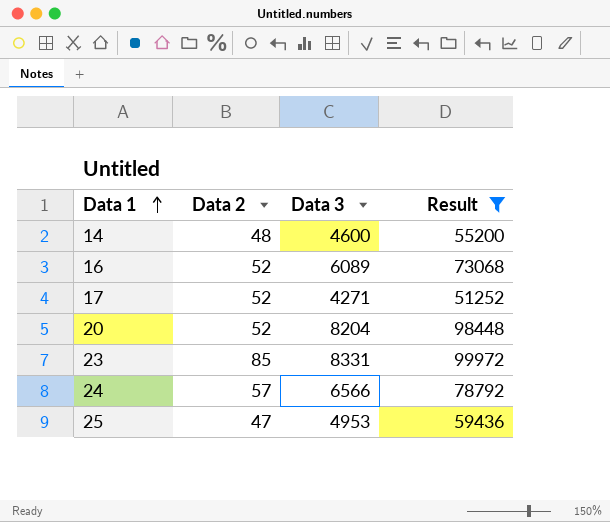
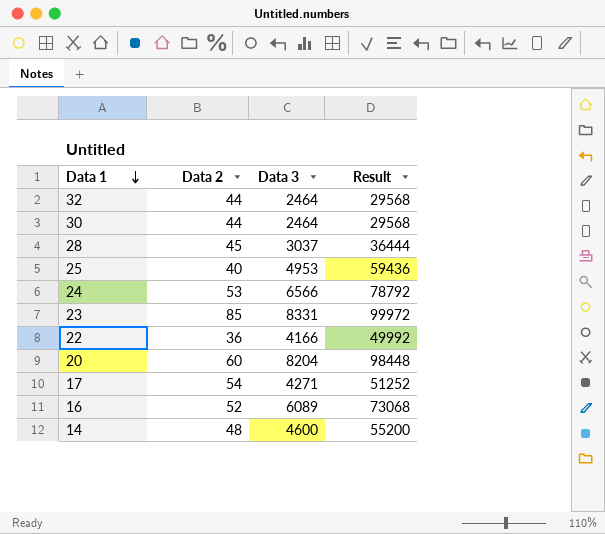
filter: Result >= 51252 -> none
row order: Data 1 ascending -> Data 1 descending
25 | Data 2: 47 -> 40
24 | Data 2: 57 -> 53
20 | Data 2: 52 -> 60
17 | Data 2: 52 -> 54

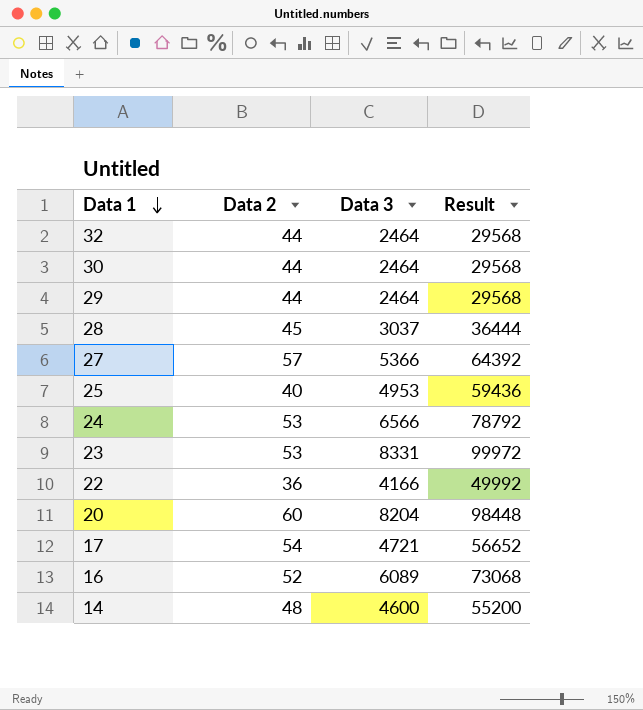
row 29: none -> 44 | 2464 | 29568
row 27: none -> 57 | 5366 | 64392
23 | Data 2: 85 -> 53
17 | Data 3: 4271 -> 4721
17 | Result: 51252 -> 56652

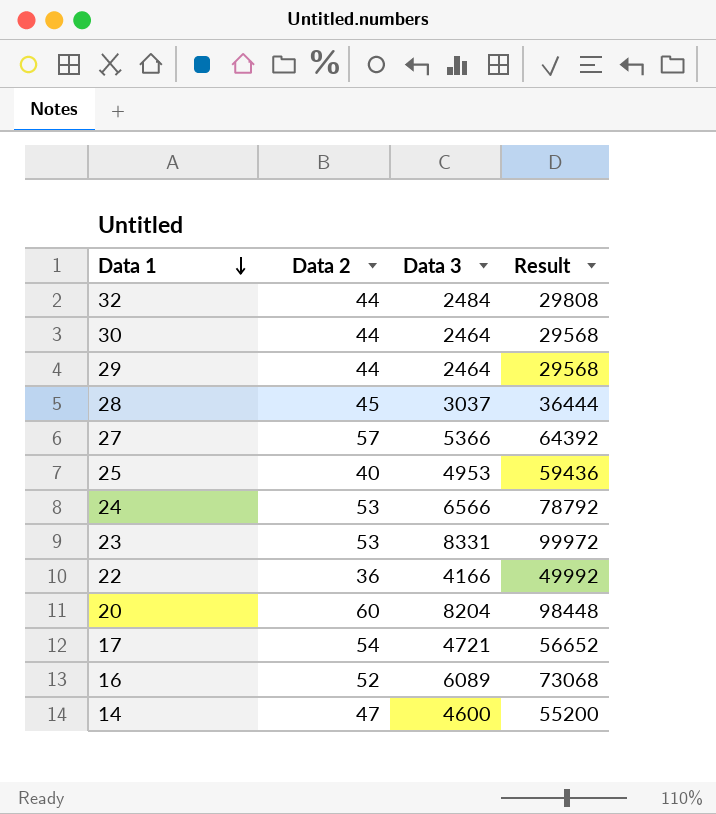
32 | Data 3: 2464 -> 2484
32 | Result: 29568 -> 29808
14 | Data 2: 48 -> 47

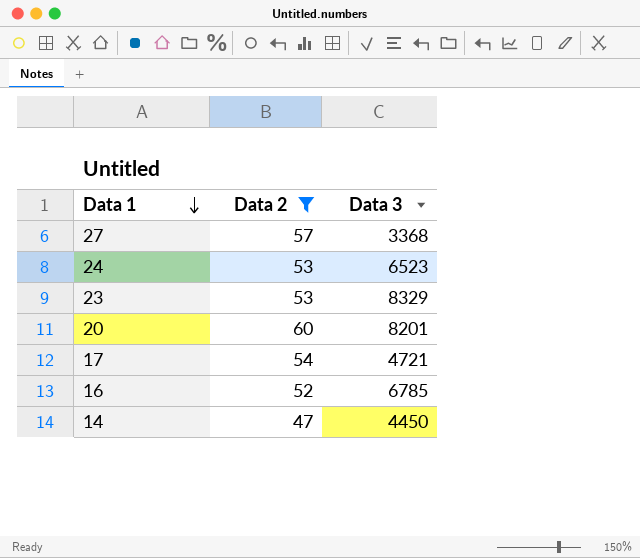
filter: none -> Data 2 >= 47
column Result | formula: [Data 3] * 12 -> none
27 | Data 3: 5366 -> 3368
24 | Data 3: 6566 -> 6523
23 | Data 3: 8331 -> 8329
20 | Data 3: 8204 -> 8201
16 | Data 3: 6089 -> 6785
14 | Data 3: 4600 -> 4450

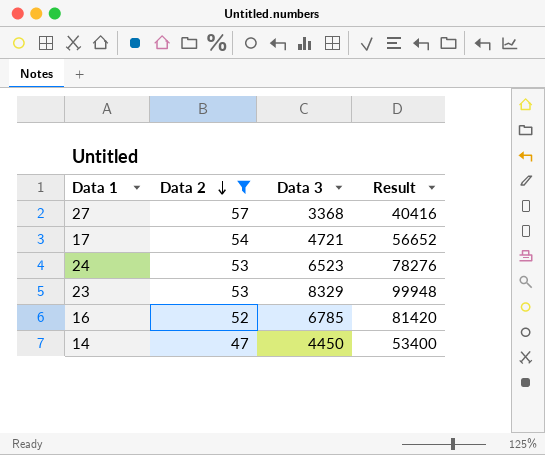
row order: Data 1 descending -> Data 2 descending
column Result | formula: none -> [Data 3] * 12
row 20: 60 | 8201 -> none

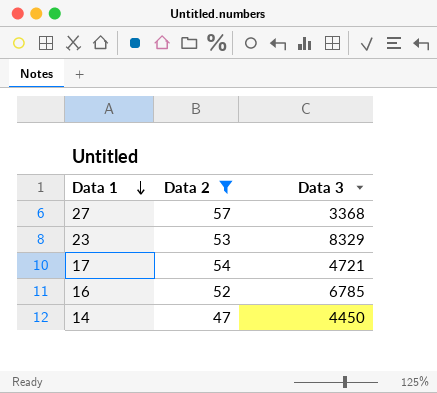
row order: Data 2 descending -> Data 1 descending
column Result | formula: [Data 3] * 12 -> none
row 24: 53 | 6523 | 78276 -> none

